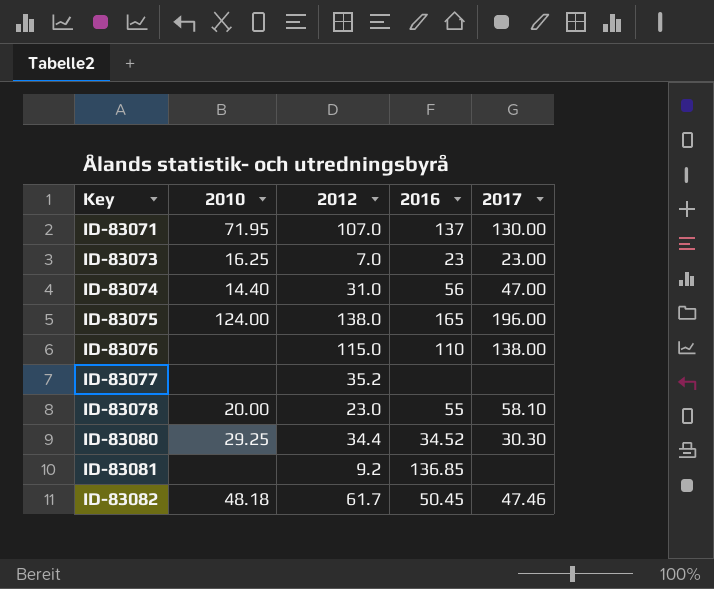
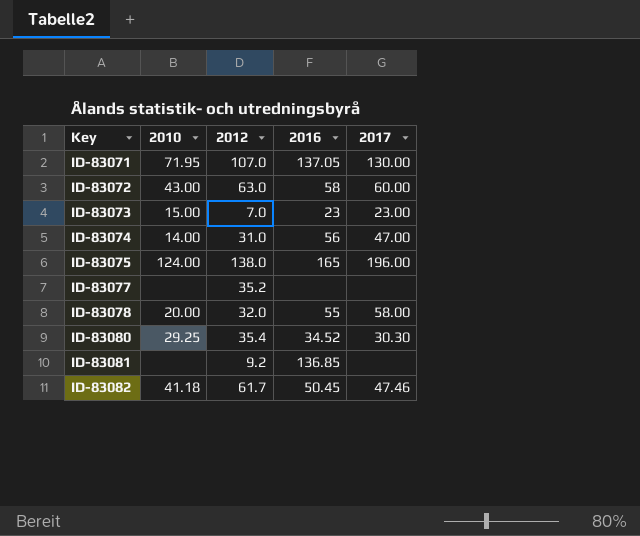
row ID-83076: none | 115.0 | 110 | 138.00 -> none
ID-83071 | 2016: 137 -> 137.05
row ID-83072: none -> 43.00 | 63.0 | 58 | 60.00
ID-83073 | 2010: 16.25 -> 15.00
ID-83074 | 2010: 14.40 -> 14.00
ID-83078 | 2012: 23.0 -> 32.0
ID-83078 | 2017: 58.10 -> 58.00
ID-83080 | 2012: 34.4 -> 35.4
ID-83082 | 2010: 48.18 -> 41.18

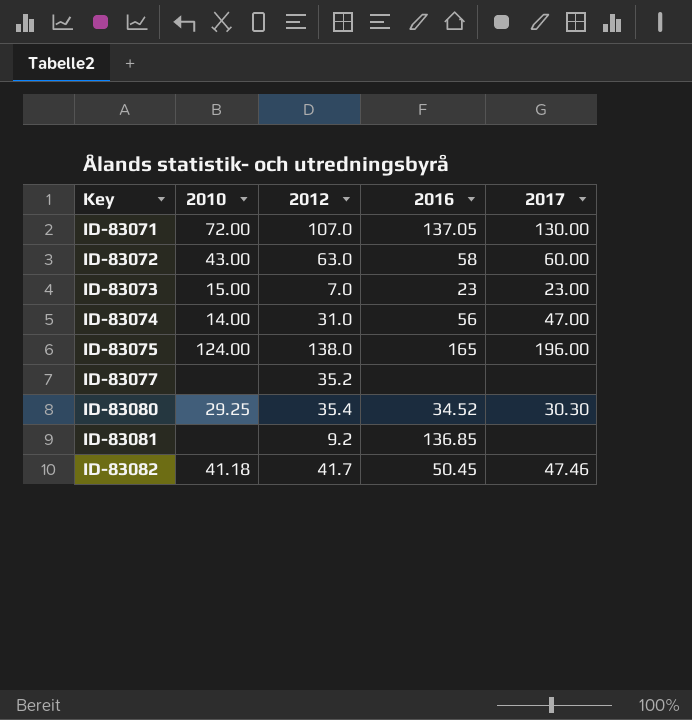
row ID-83078: 20.00 | 32.0 | 55 | 58.00 -> none
ID-83071 | 2010: 71.95 -> 72.00
ID-83082 | 2012: 61.7 -> 41.7

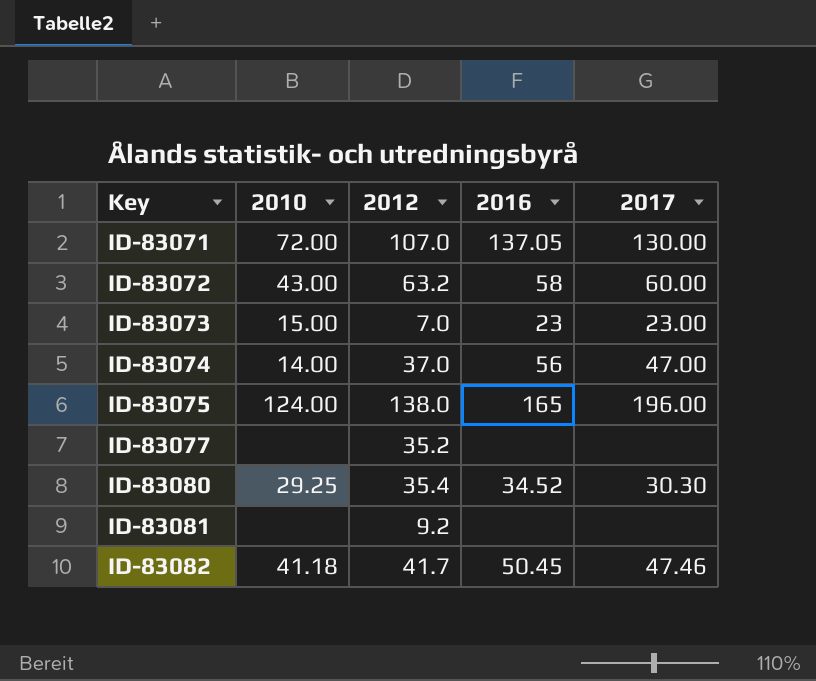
ID-83072 | 2012: 63.0 -> 63.2
ID-83074 | 2012: 31.0 -> 37.0
ID-83081 | 2016: 136.85 -> none

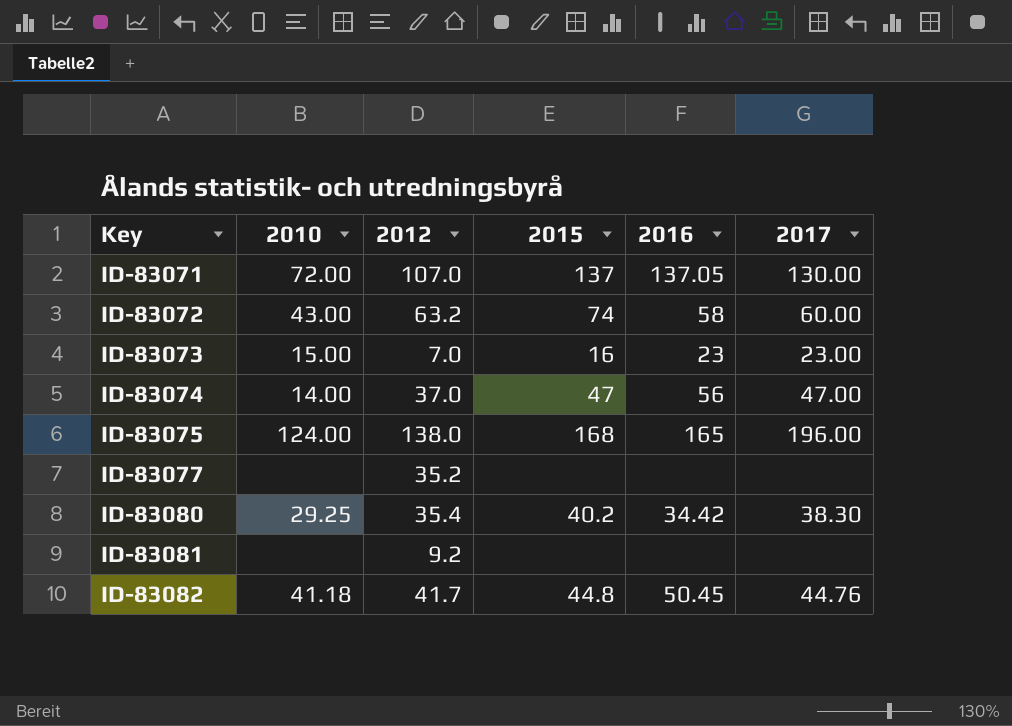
column 2015 | position: none -> 4
ID-83080 | 2016: 34.52 -> 34.42
ID-83080 | 2017: 30.30 -> 38.30
ID-83082 | 2017: 47.46 -> 44.76

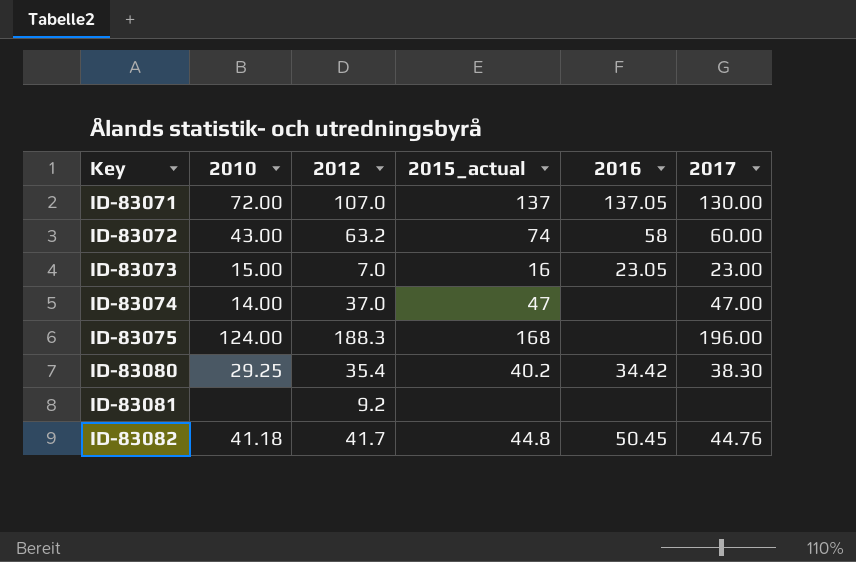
column name: 2015 -> 2015_actual
row ID-83077: none | 35.2 | none | none | none -> none
ID-83073 | 2016: 23 -> 23.05
ID-83074 | 2016: 56 -> none
ID-83075 | 2012: 138.0 -> 188.3
ID-83075 | 2016: 165 -> none

